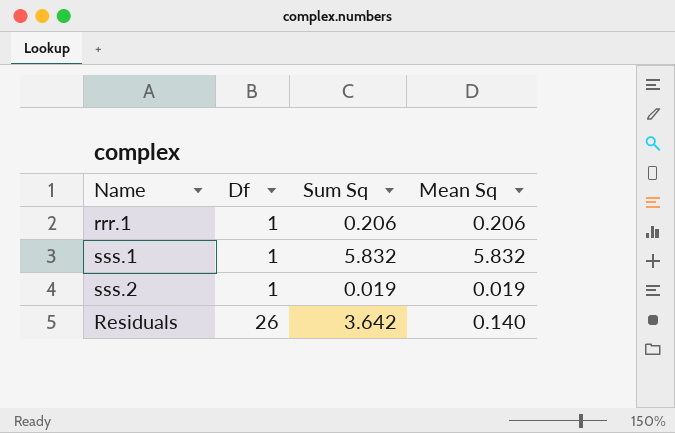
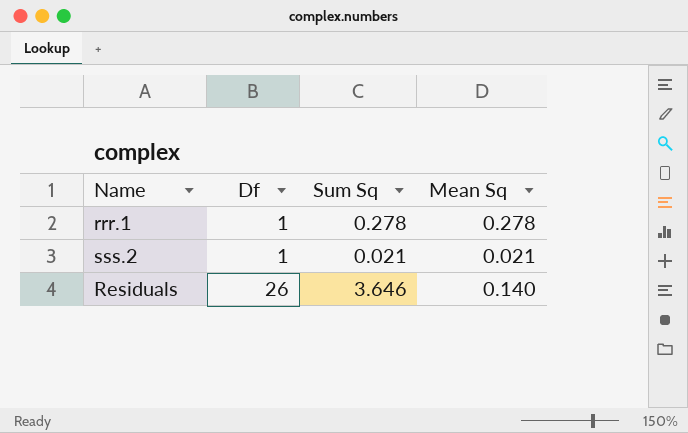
row sss.1: 1 | 5.832 | 5.832 -> none
rrr.1 | Sum Sq: 0.206 -> 0.278
rrr.1 | Mean Sq: 0.206 -> 0.278
sss.2 | Sum Sq: 0.019 -> 0.021
sss.2 | Mean Sq: 0.019 -> 0.021
Residuals | Sum Sq: 3.642 -> 3.646

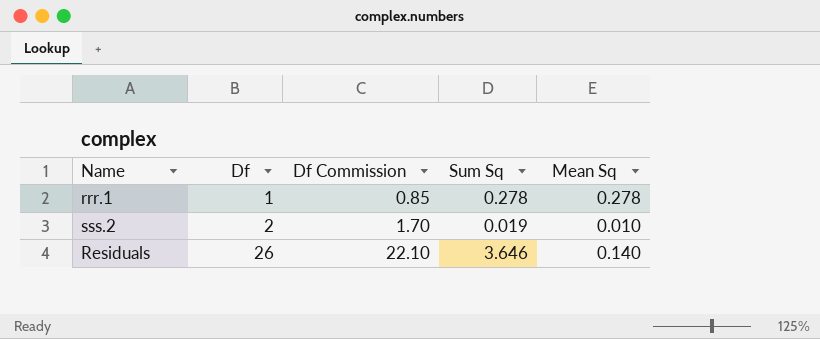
column Df Commission | formula: none -> [Df] * 0.85
sss.2 | Df: 1 -> 2
sss.2 | Sum Sq: 0.021 -> 0.019
sss.2 | Mean Sq: 0.021 -> 0.010

